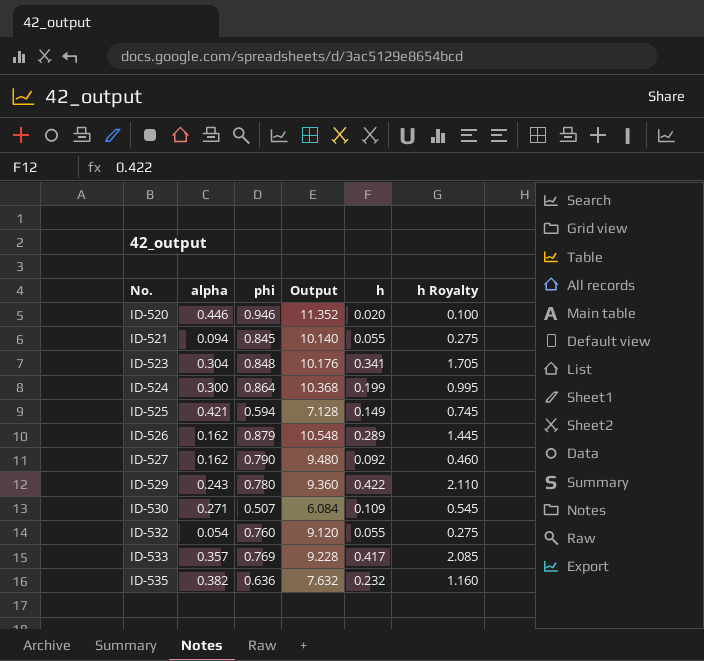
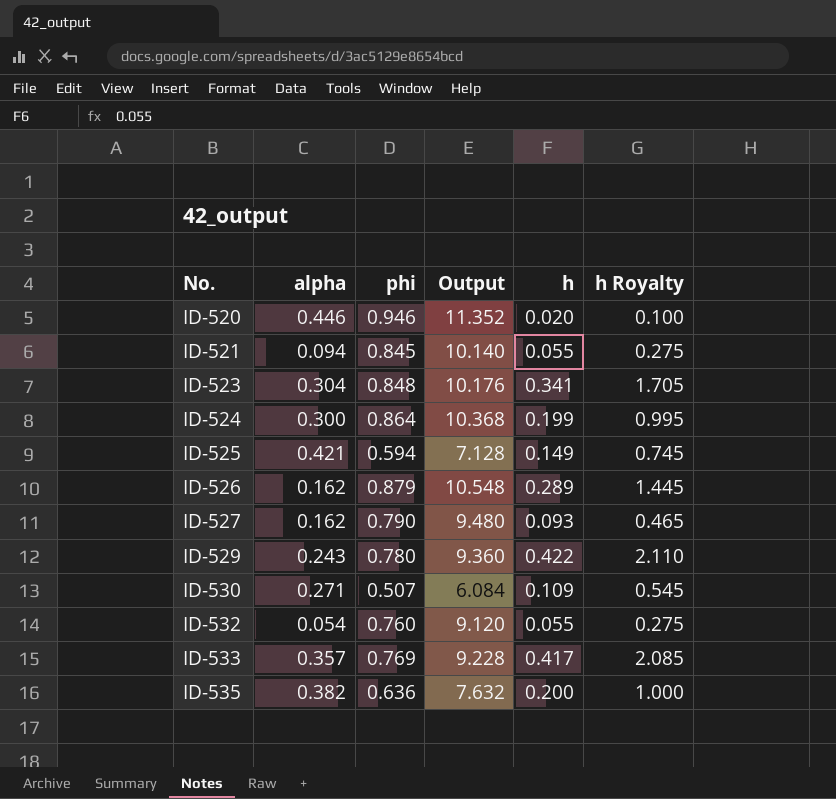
ID-527 | h: 0.092 -> 0.093
ID-527 | h Royalty: 0.460 -> 0.465
ID-535 | h: 0.232 -> 0.200
ID-535 | h Royalty: 1.160 -> 1.000

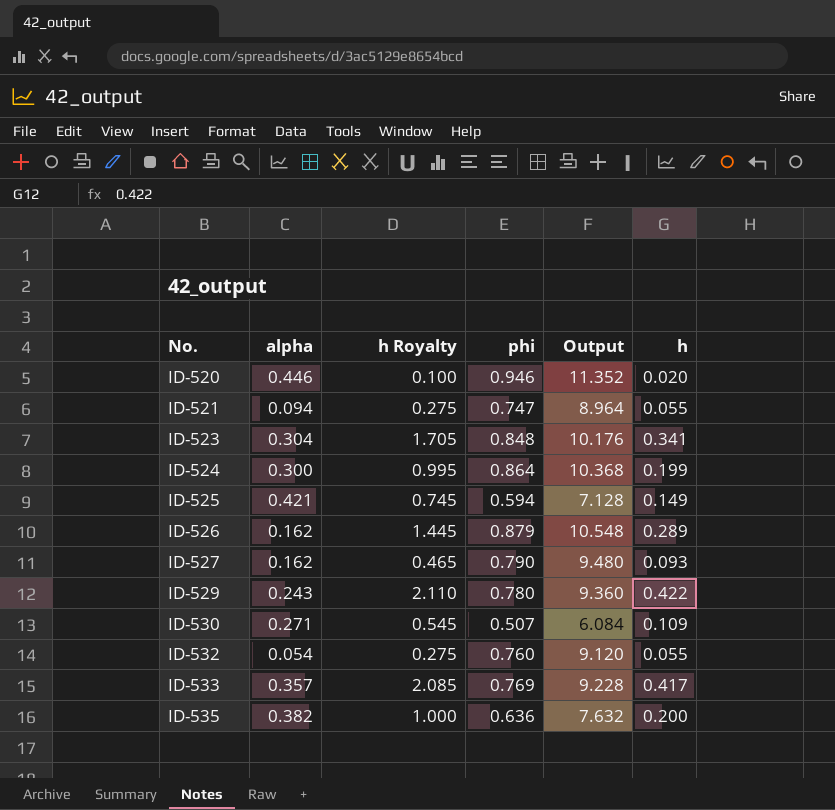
column h Royalty | position: 6 -> 3
ID-521 | phi: 0.845 -> 0.747
ID-521 | Output: 10.140 -> 8.964

